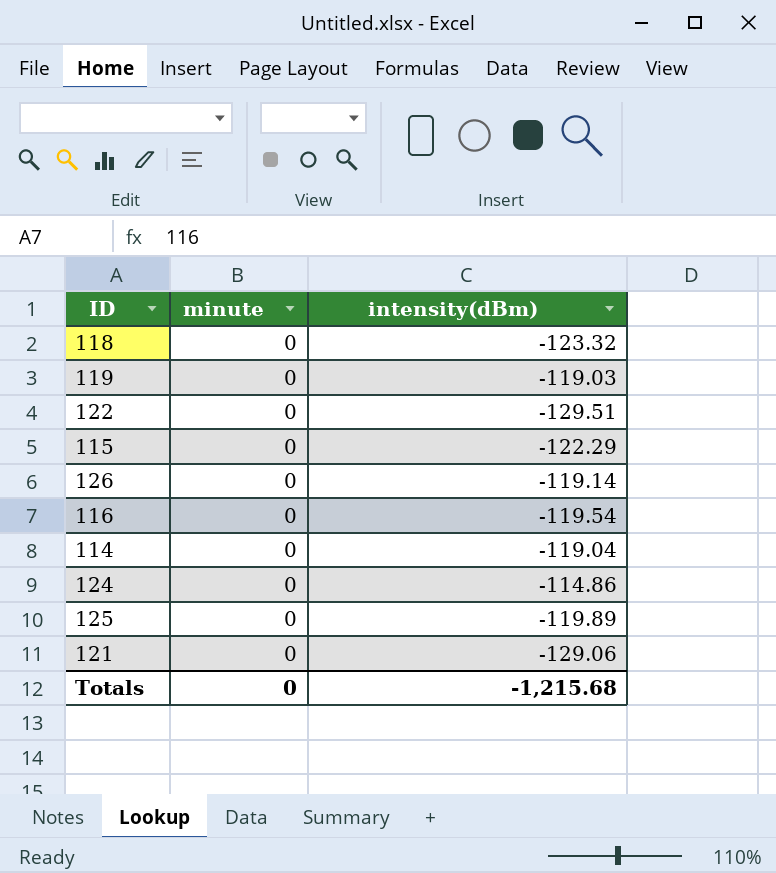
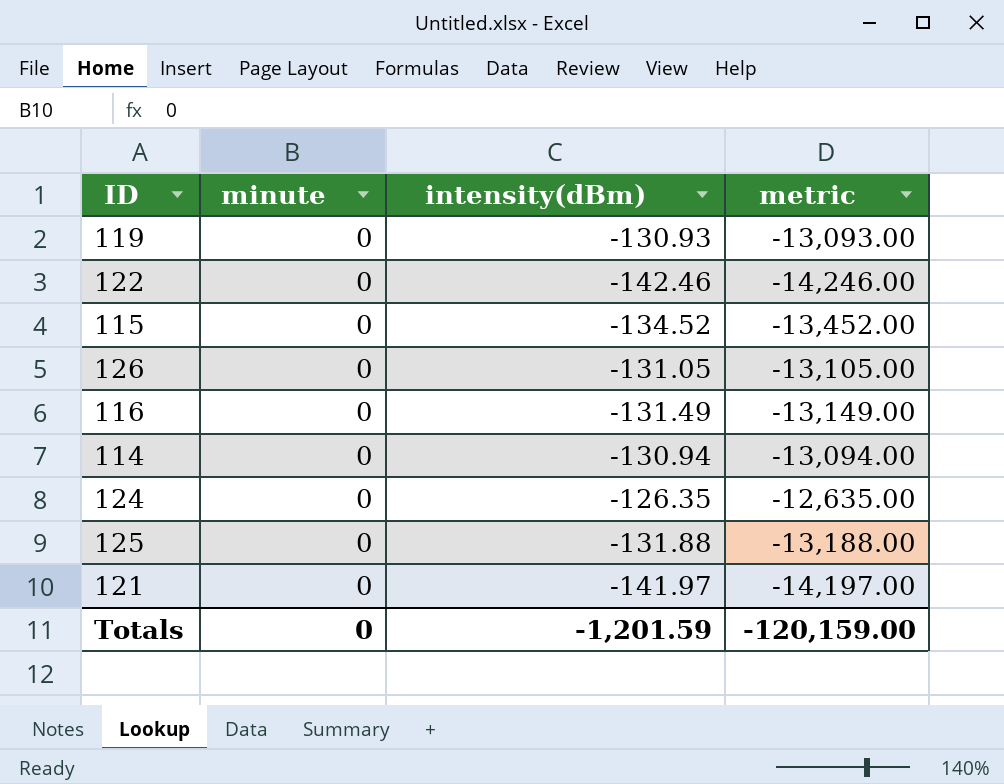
column metric | formula: none -> [intensity(dBm)] * 100
row 118: 0 | -123.32 -> none
119 | intensity(dBm): -119.03 -> -130.93
122 | intensity(dBm): -129.51 -> -142.46
115 | intensity(dBm): -122.29 -> -134.52
126 | intensity(dBm): -119.14 -> -131.05
116 | intensity(dBm): -119.54 -> -131.49
114 | intensity(dBm): -119.04 -> -130.94
124 | intensity(dBm): -114.86 -> -126.35
125 | intensity(dBm): -119.89 -> -131.88
121 | intensity(dBm): -129.06 -> -141.97
Totals | intensity(dBm): -1,215.68 -> -1,201.59

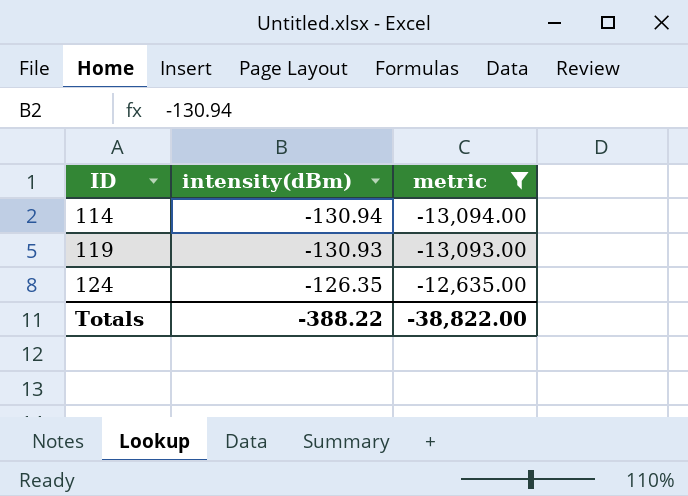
filter: none -> metric >= -13,094.00
row order: none -> ID ascending
column minute | position: 2 -> none
Totals | intensity(dBm): -1,201.59 -> -388.22
Totals | metric: -120,159.00 -> -38,822.00

